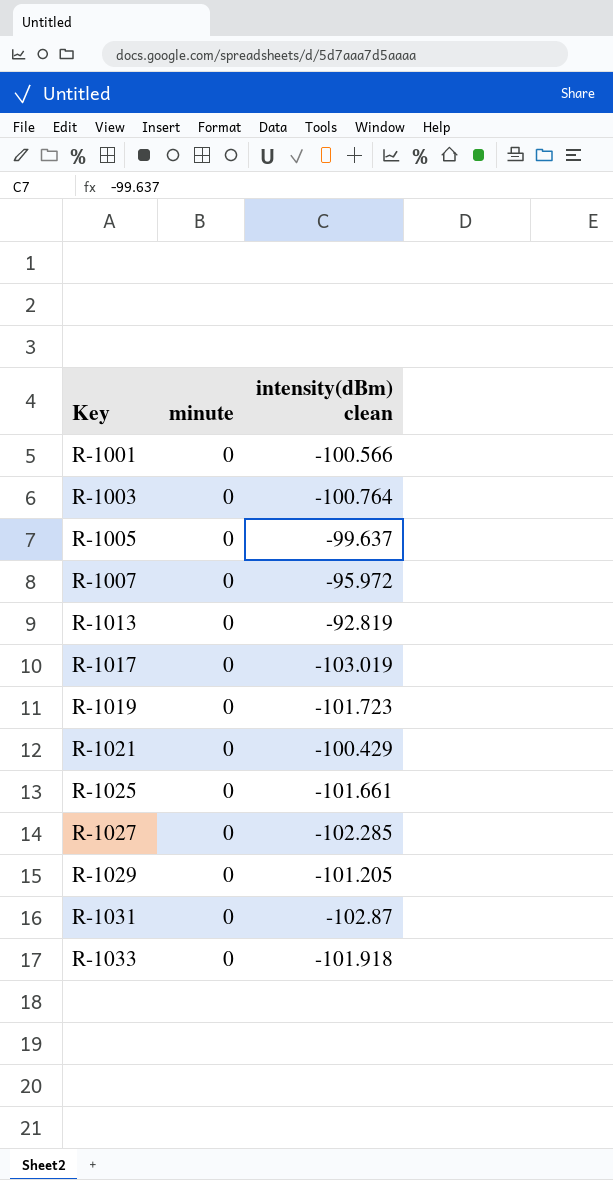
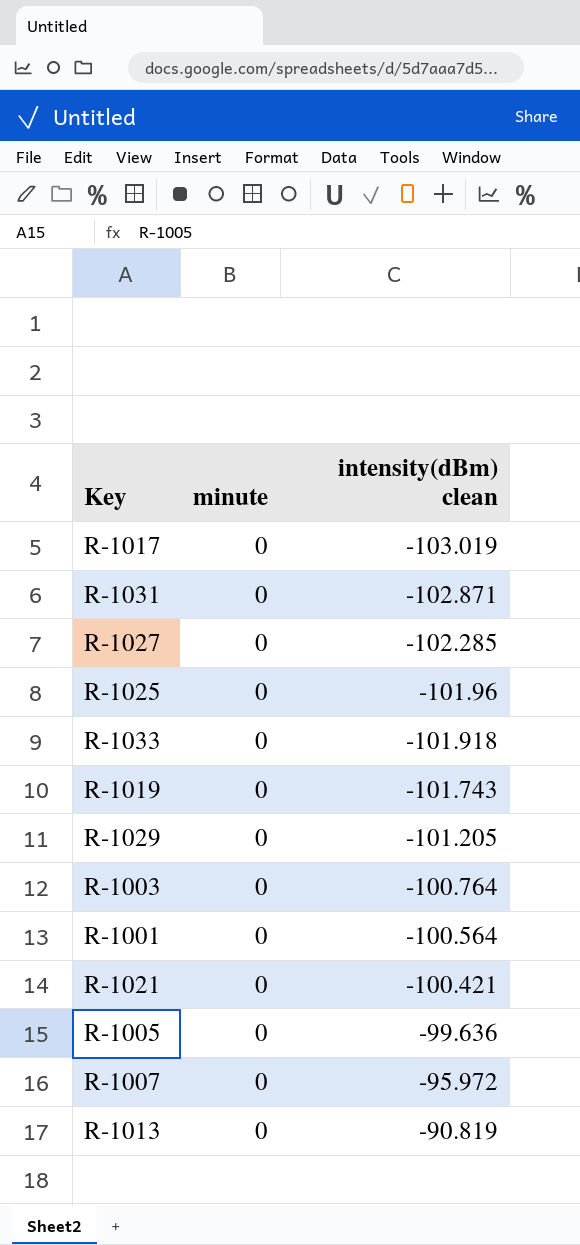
row order: Key ascending -> intensity(dBm) clean ascending
R-1031 | intensity(dBm) clean: -102.87 -> -102.871
R-1025 | intensity(dBm) clean: -101.661 -> -101.96
R-1019 | intensity(dBm) clean: -101.723 -> -101.743
R-1001 | intensity(dBm) clean: -100.566 -> -100.564
R-1021 | intensity(dBm) clean: -100.429 -> -100.421
R-1005 | intensity(dBm) clean: -99.637 -> -99.636
R-1013 | intensity(dBm) clean: -92.819 -> -90.819

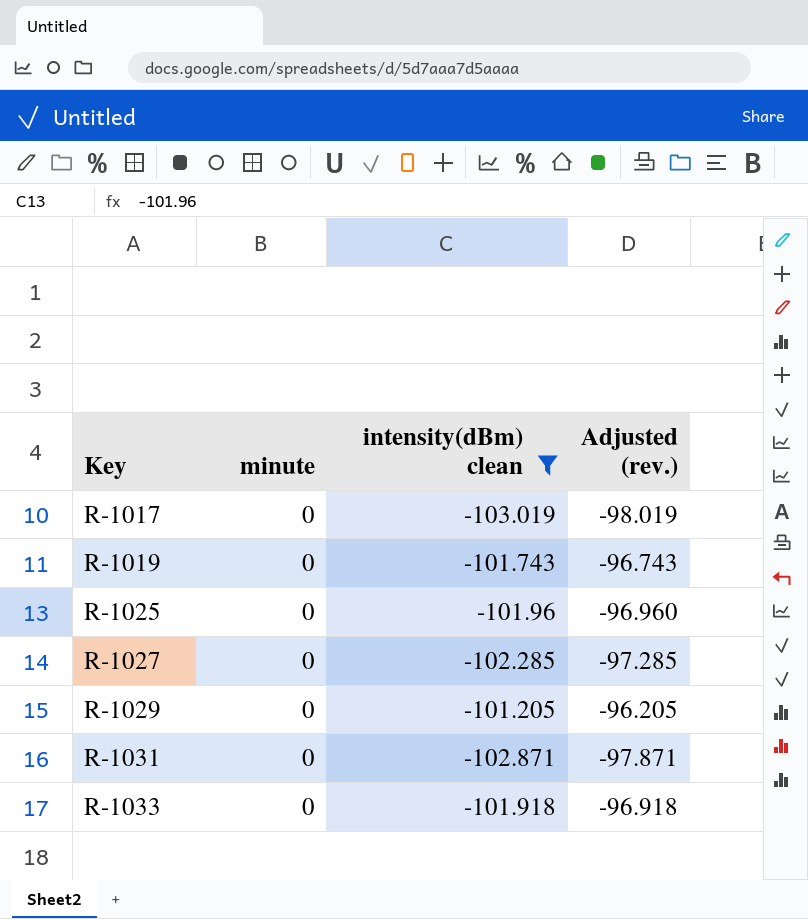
filter: none -> intensity(dBm) clean <= -101.205
row order: intensity(dBm) clean ascending -> Key ascending
column Adjusted (rev.) | formula: none -> [intensity(dBm) clean] + 5

